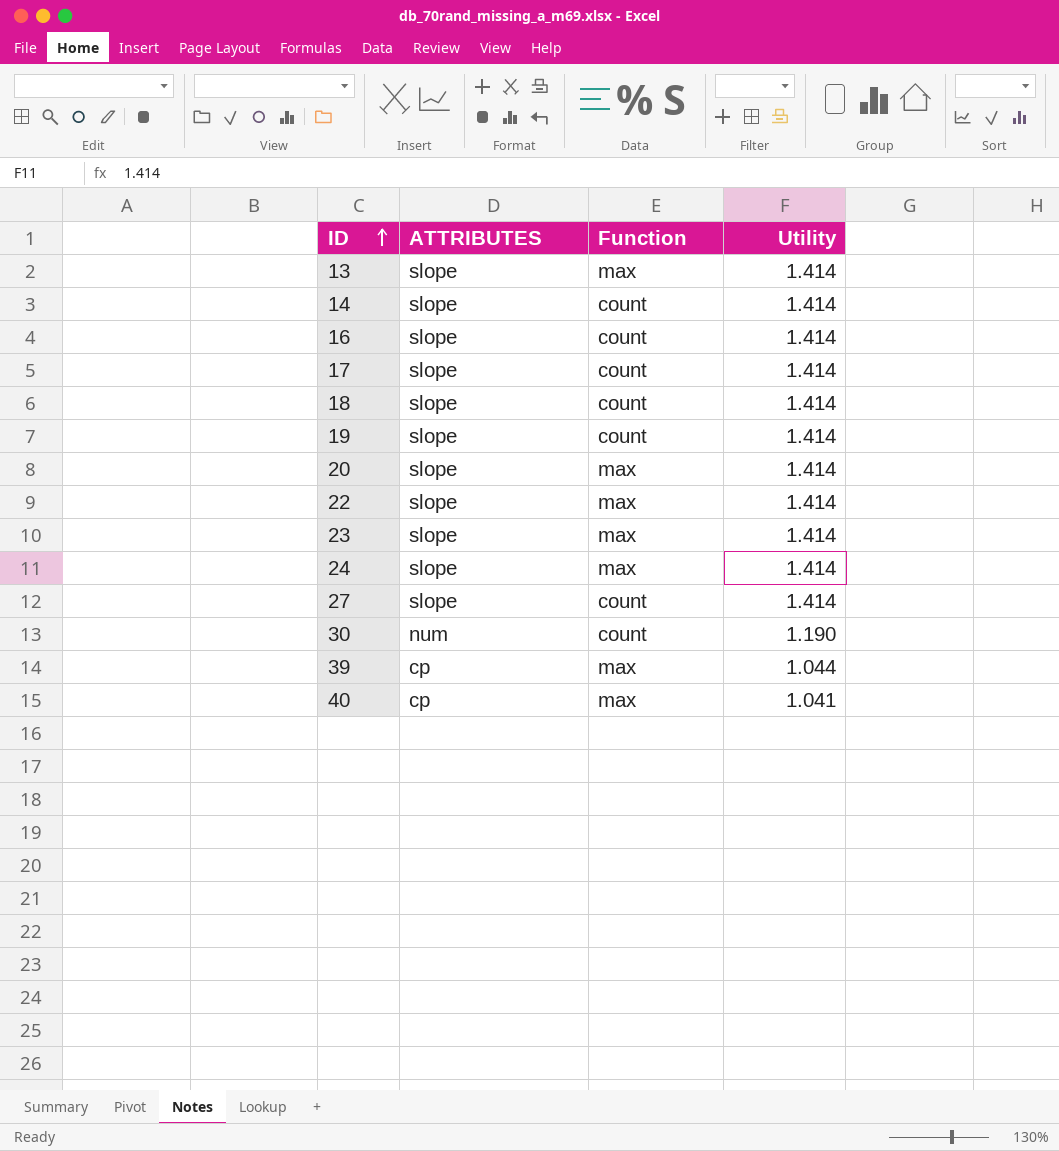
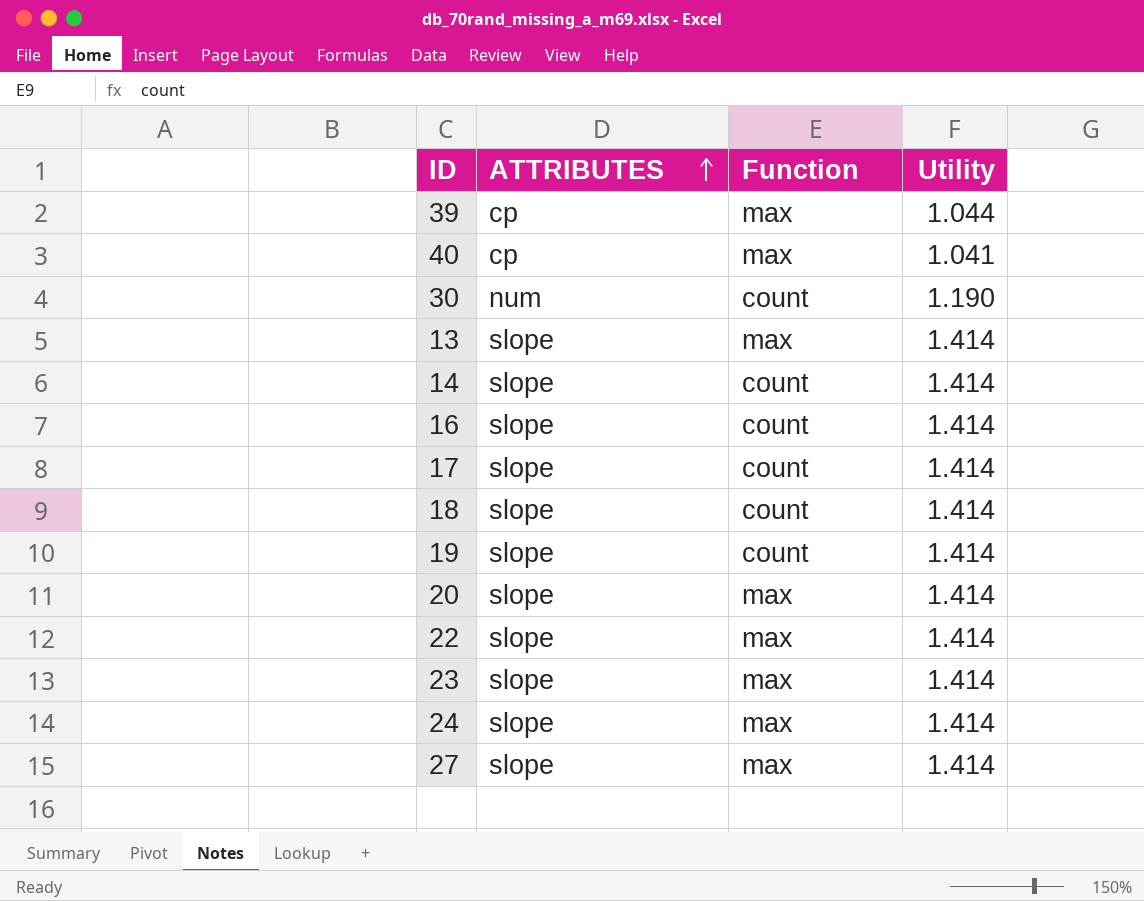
row order: ID ascending -> ATTRIBUTES ascending
27 | Function: count -> max

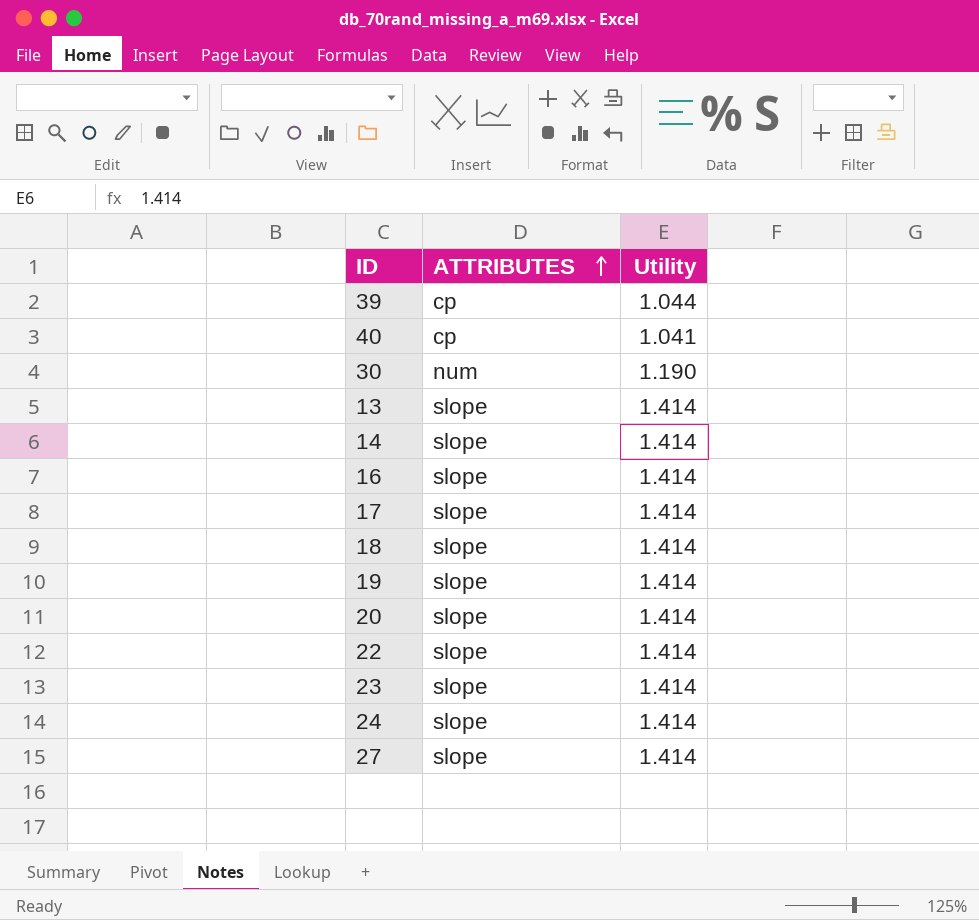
column Function | position: 3 -> none

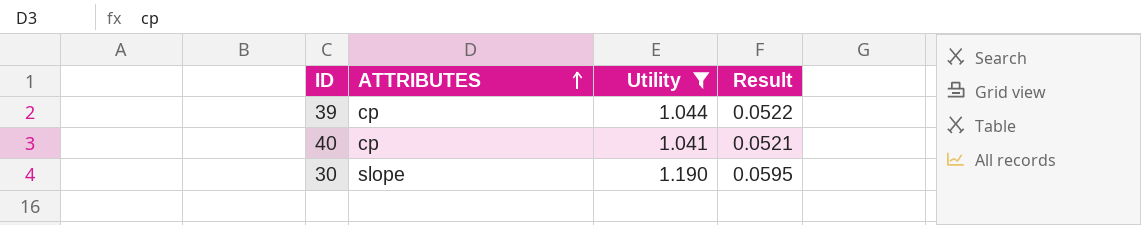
filter: none -> Utility != 1.414
column Result | formula: none -> [Utility] * 0.05
30 | ATTRIBUTES: num -> slope

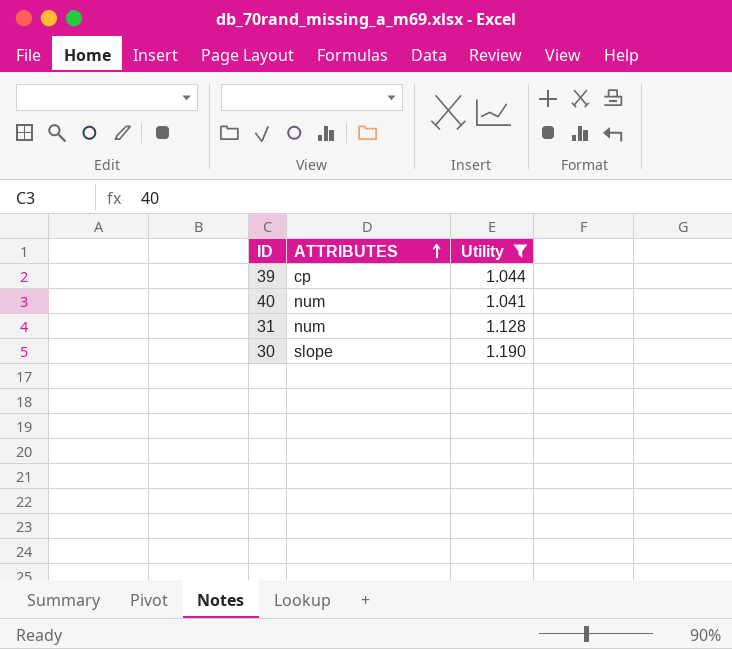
column Result | formula: [Utility] * 0.05 -> none
40 | ATTRIBUTES: cp -> num
row 31: none -> num | 1.128

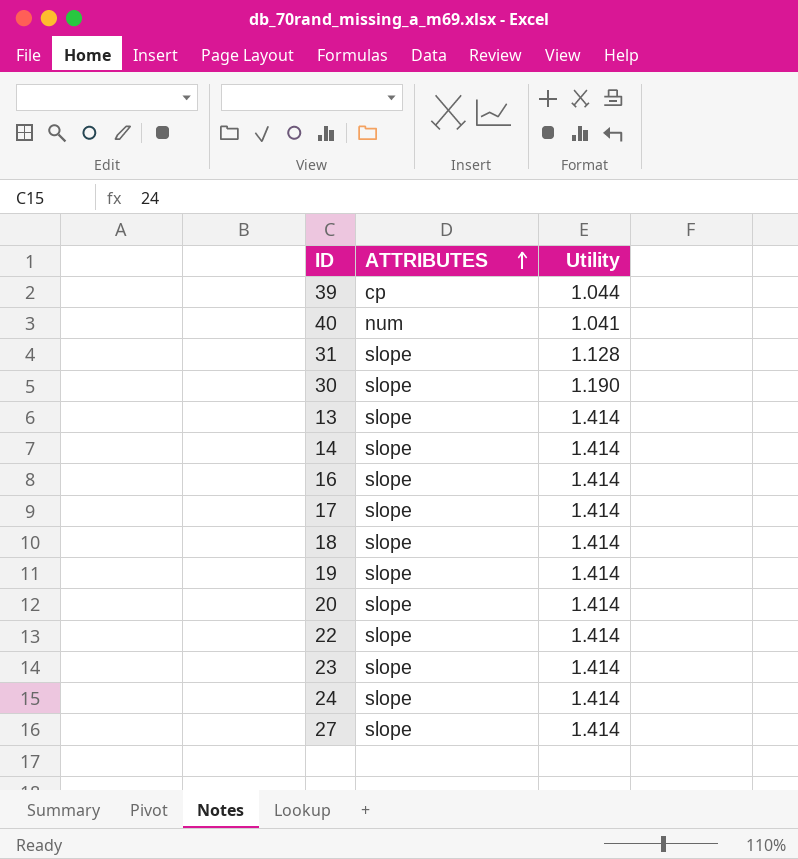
filter: Utility != 1.414 -> none
31 | ATTRIBUTES: num -> slope

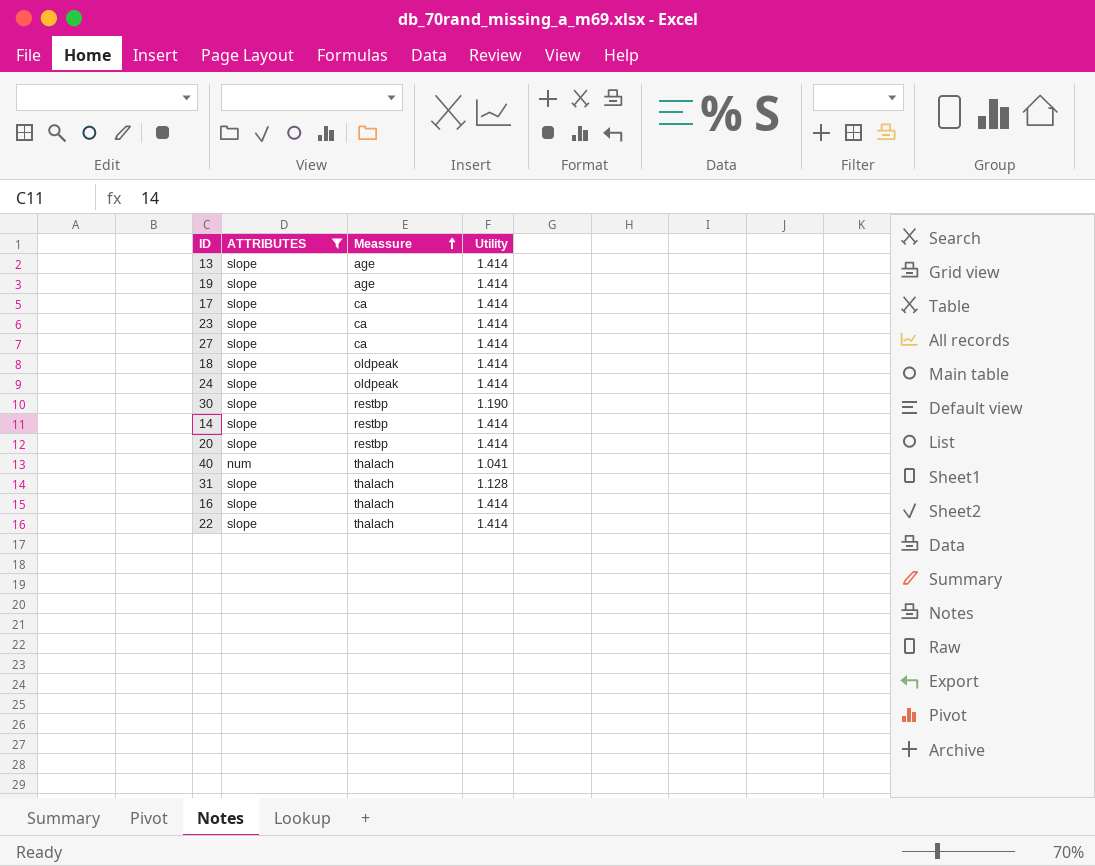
filter: none -> ATTRIBUTES != cp
row order: ATTRIBUTES ascending -> Meassure ascending
column Meassure | position: none -> 3

